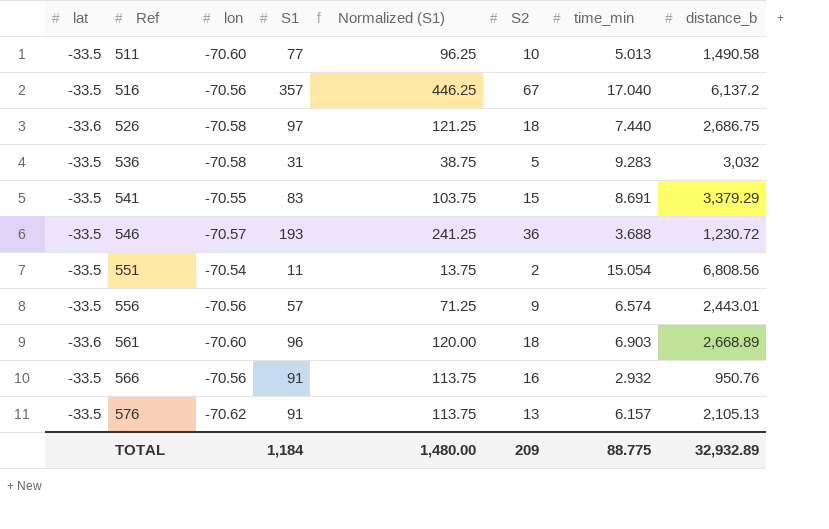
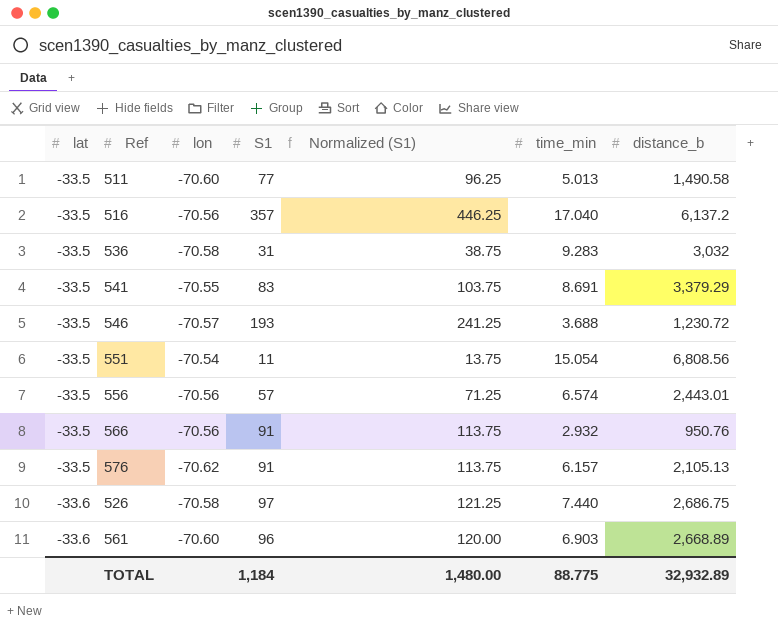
row order: Ref ascending -> lat descending
column S2 | position: 6 -> none

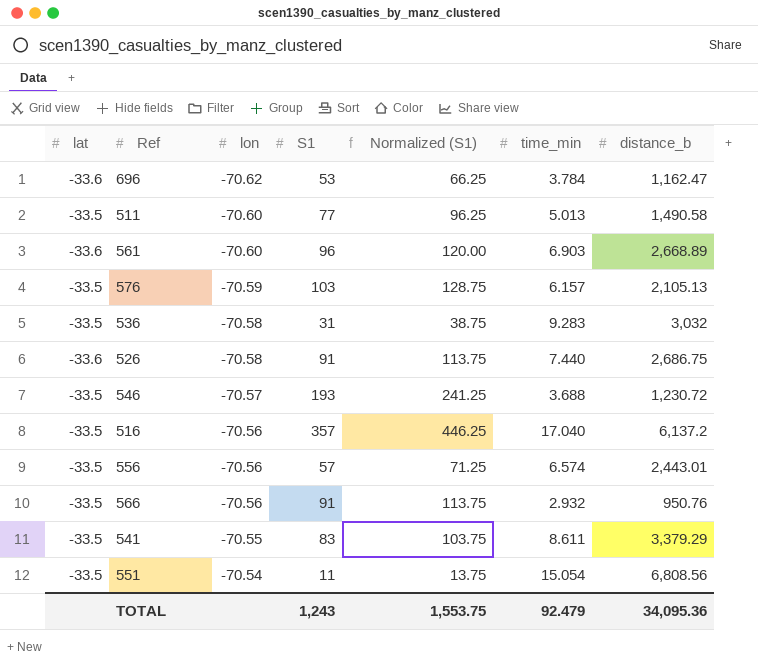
row order: lat descending -> lon ascending
row 696: none -> -33.6 | -70.62 | 53 | 66.25 | 3.784 | 1,162.47
576 | lon: -70.62 -> -70.59
576 | S1: 91 -> 103
576 | Normalized (S1): 113.75 -> 128.75
526 | S1: 97 -> 91
526 | Normalized (S1): 121.25 -> 113.75
541 | time_min: 8.691 -> 8.611
TOTAL | S1: 1,184 -> 1,243
TOTAL | Normalized (S1): 1,480.00 -> 1,553.75
TOTAL | time_min: 88.775 -> 92.479
TOTAL | distance_b: 32,932.89 -> 34,095.36

